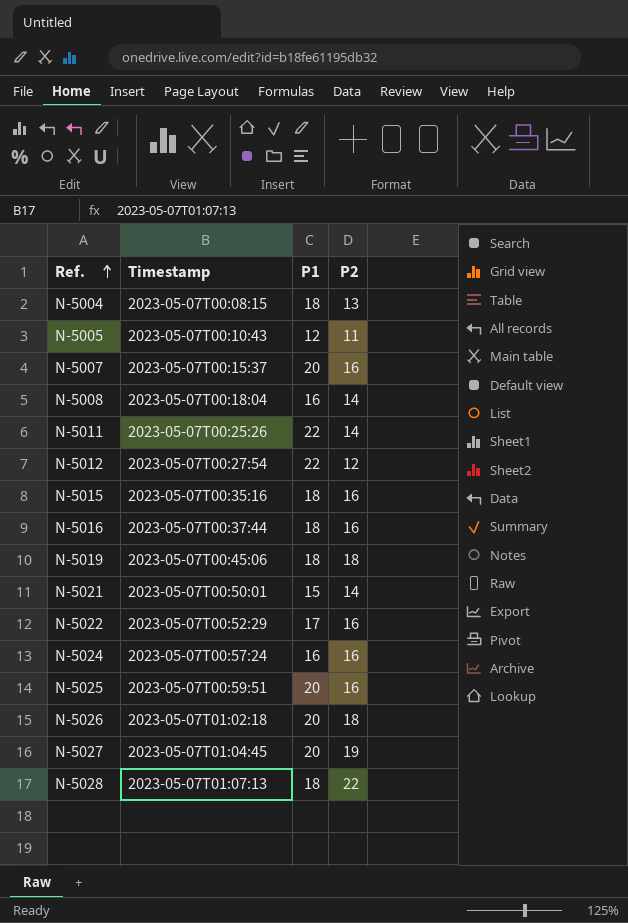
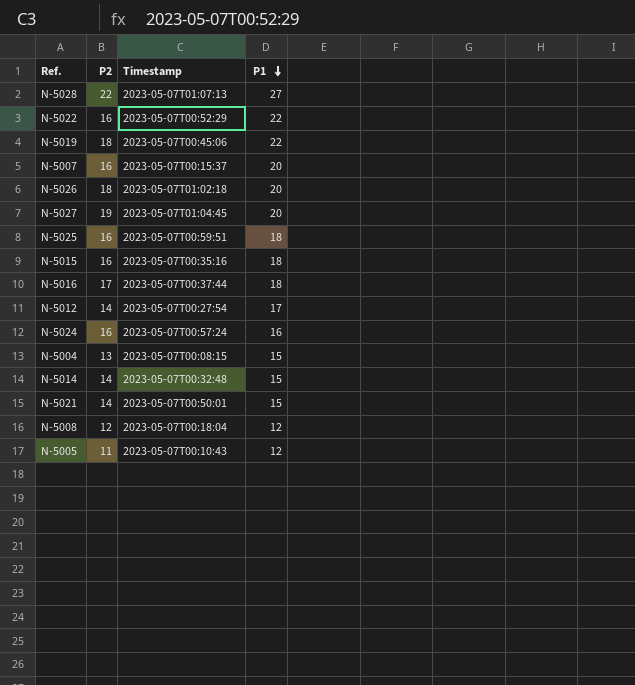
row order: Ref. ascending -> P1 descending
column P2 | position: 4 -> 2
row N-5011: 2023-05-07T00:25:26 | 22 | 14 -> none
N-5028 | P1: 18 -> 27
N-5022 | P1: 17 -> 22
N-5019 | P1: 18 -> 22
N-5025 | P1: 20 -> 18
N-5016 | P2: 16 -> 17
N-5012 | P2: 12 -> 14
N-5012 | P1: 22 -> 17
N-5004 | P1: 18 -> 15
row N-5014: none -> 14 | 2023-05-07T00:32:48 | 15
N-5008 | P2: 14 -> 12
N-5008 | P1: 16 -> 12

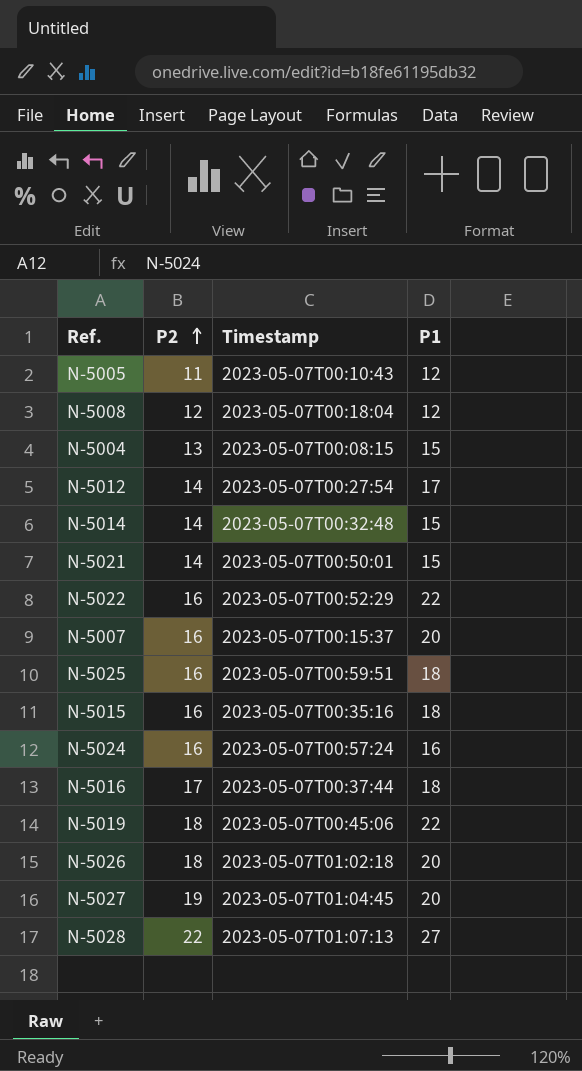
row order: P1 descending -> P2 ascending

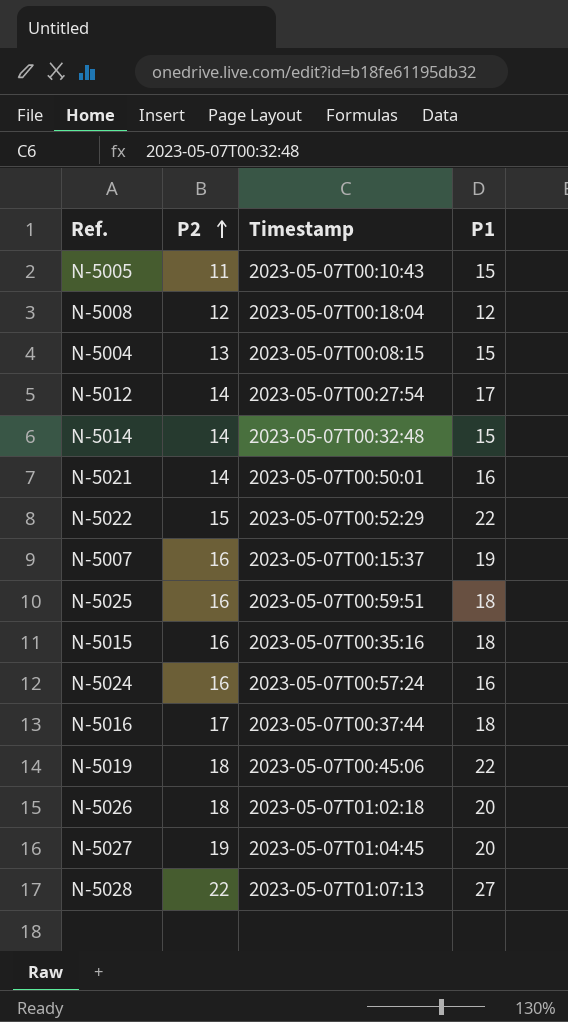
N-5005 | P1: 12 -> 15
N-5021 | P1: 15 -> 16
N-5022 | P2: 16 -> 15
N-5007 | P1: 20 -> 19

